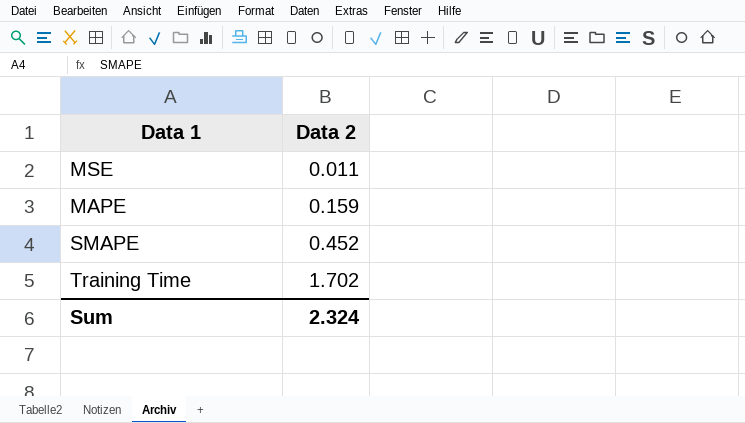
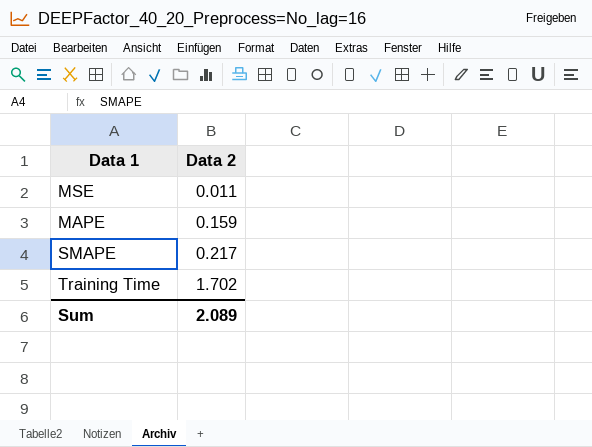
SMAPE | Data 2: 0.452 -> 0.217
Sum | Data 2: 2.324 -> 2.089

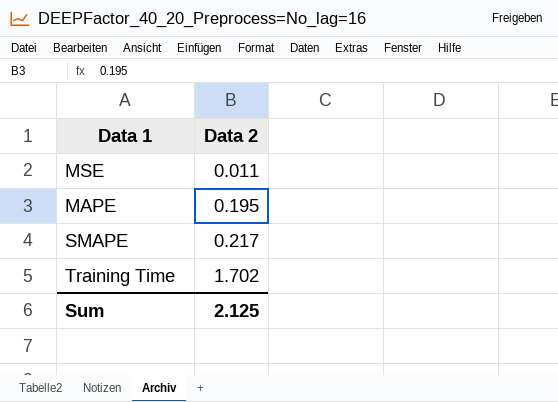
MAPE | Data 2: 0.159 -> 0.195
Sum | Data 2: 2.089 -> 2.125

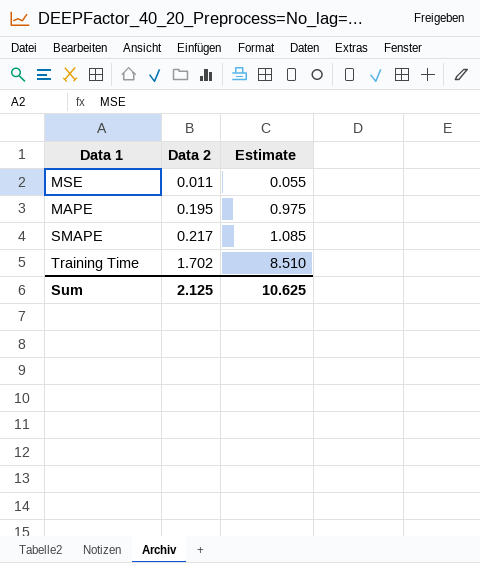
column Estimate | formula: none -> [Data 2] * 5

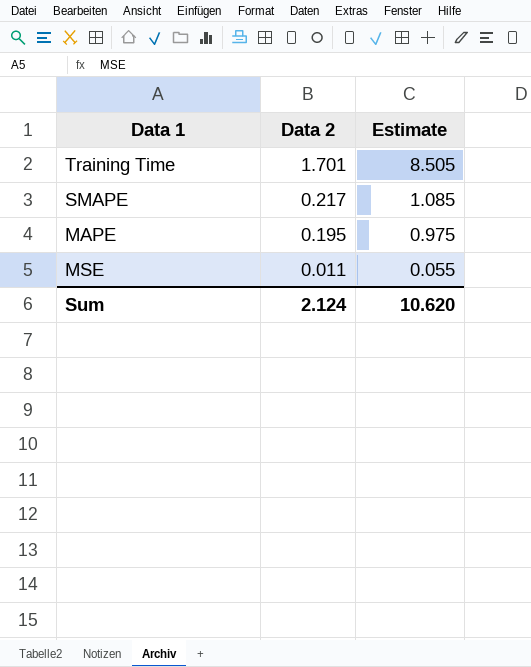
row order: Data 2 ascending -> Data 2 descending
Training Time | Data 2: 1.702 -> 1.701
Training Time | Estimate: 8.510 -> 8.505
Sum | Data 2: 2.125 -> 2.124
Sum | Estimate: 10.625 -> 10.620

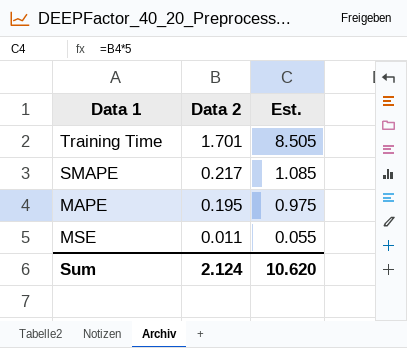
column name: Estimate -> Est.

